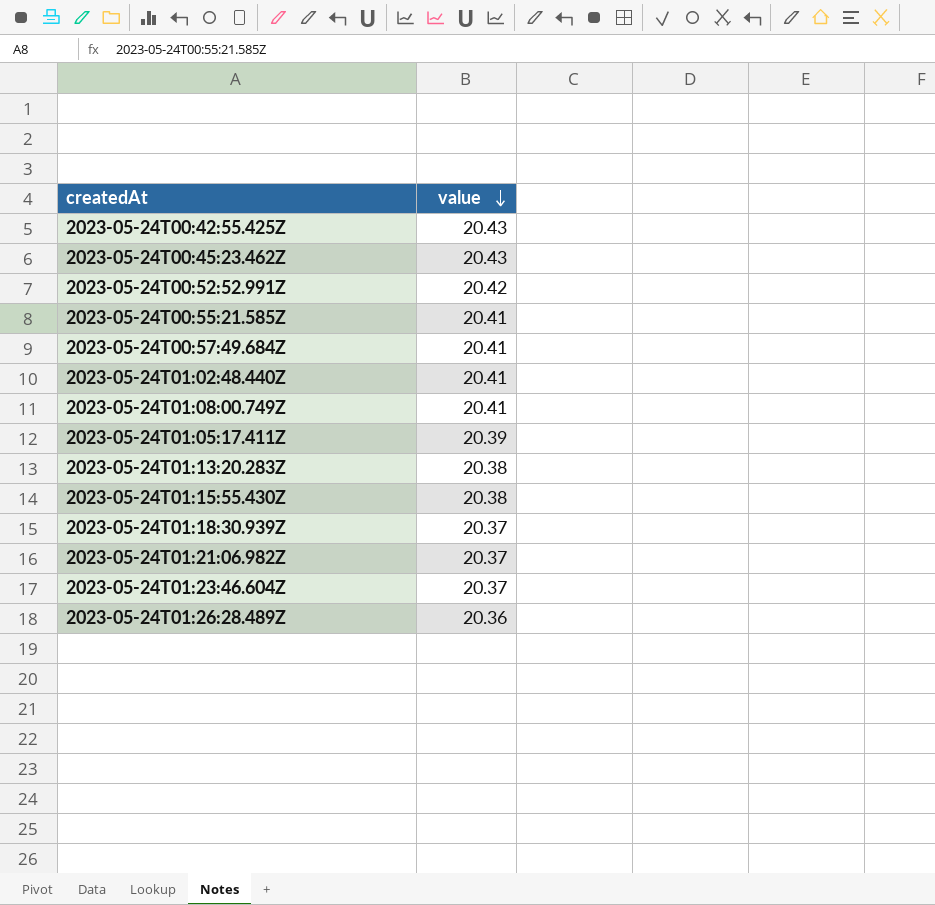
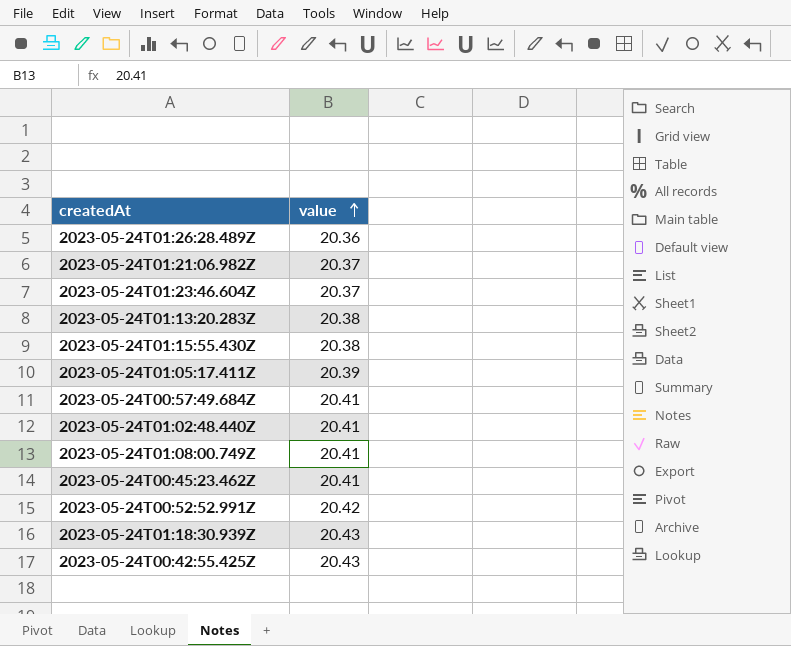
row order: value descending -> value ascending
row 2023-05-24T00:55:21.585Z: 20.41 -> none
2023-05-24T00:45:23.462Z | value: 20.43 -> 20.41
2023-05-24T01:18:30.939Z | value: 20.37 -> 20.43

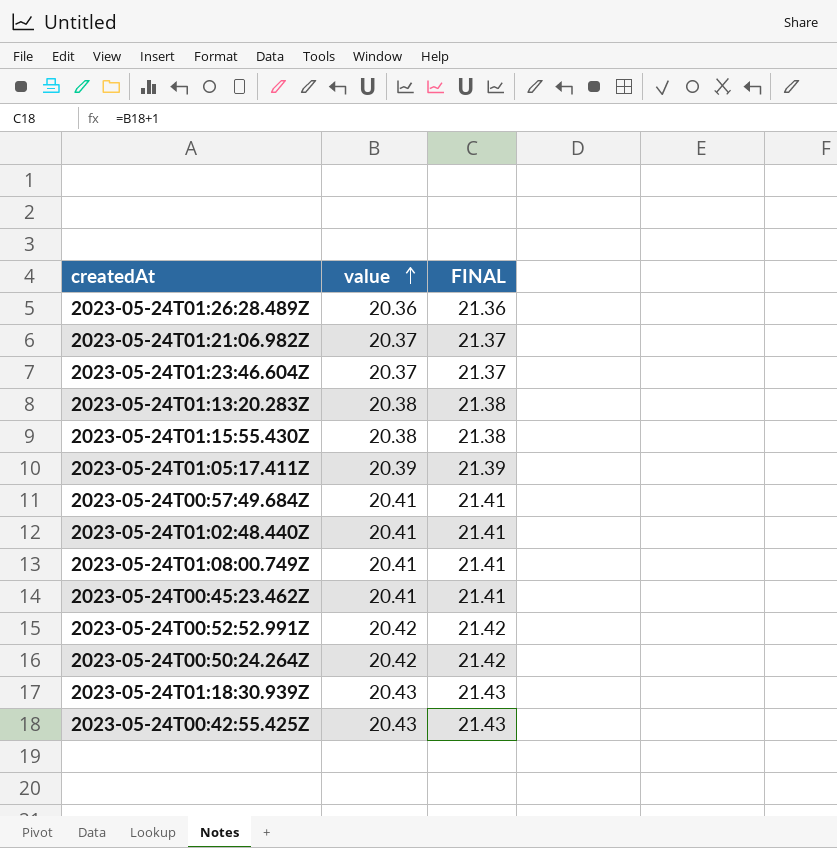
column FINAL | formula: none -> [value] + 1
row 2023-05-24T00:50:24.264Z: none -> 20.42 | 21.42

